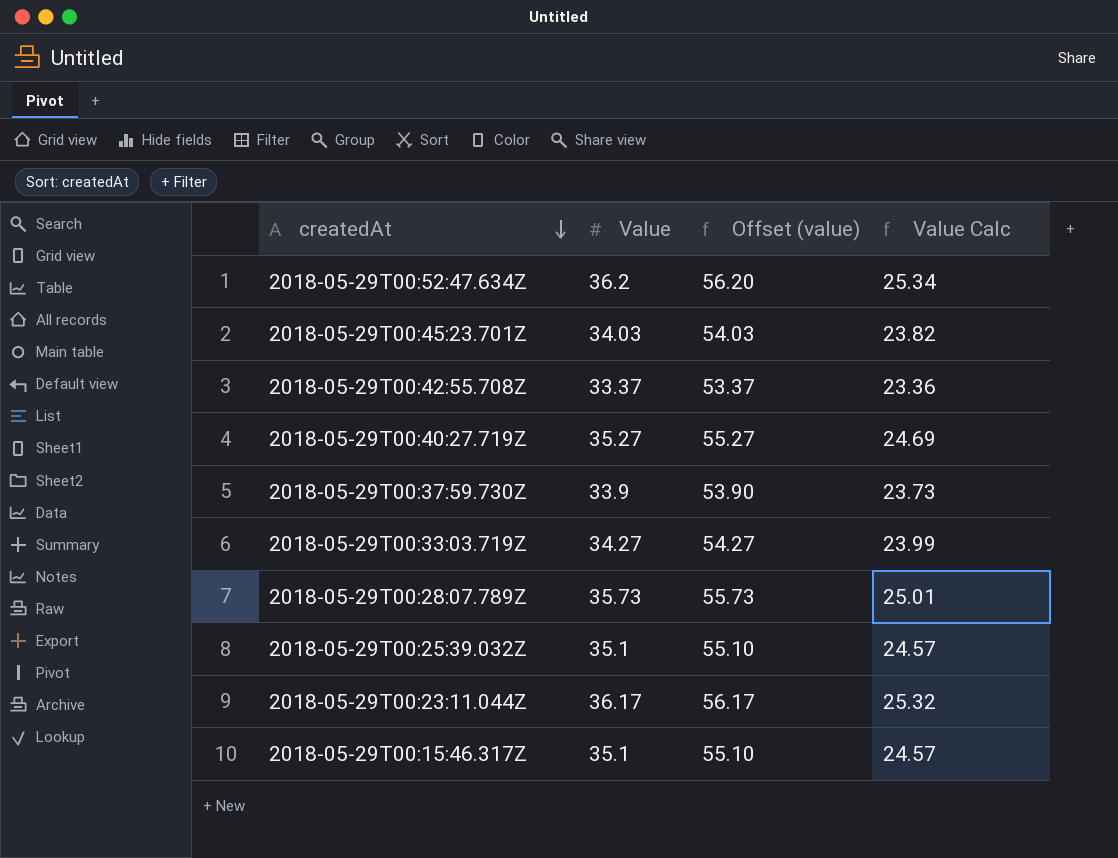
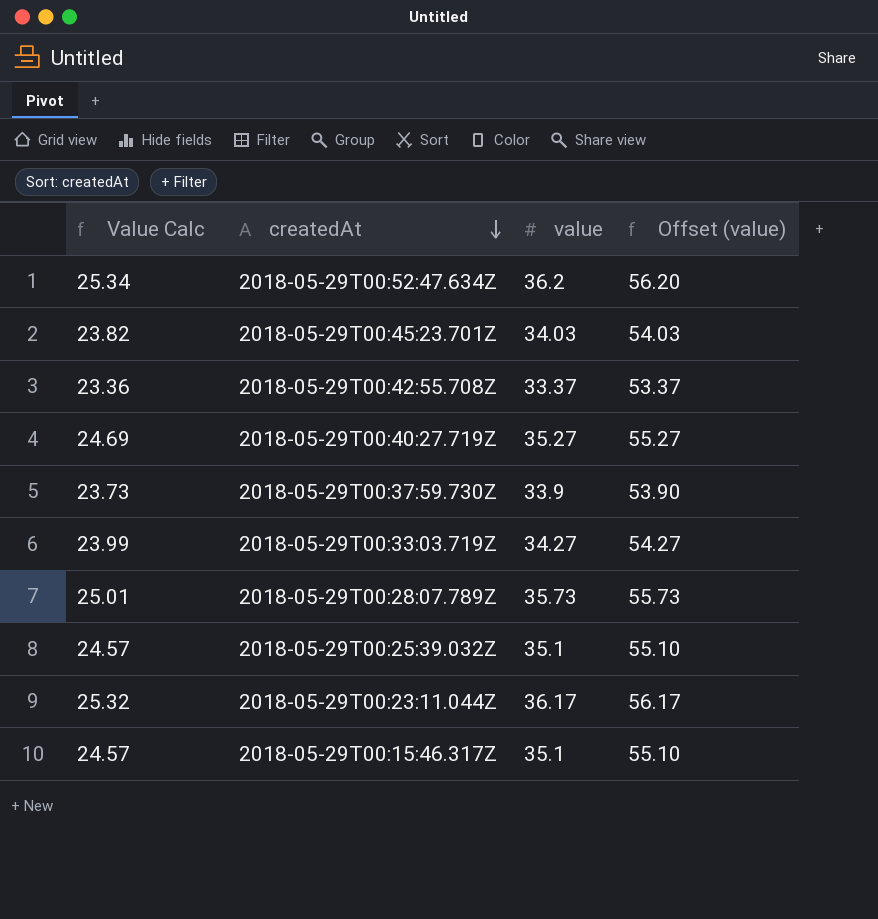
column Value Calc | position: 4 -> 1
column name: Value -> value

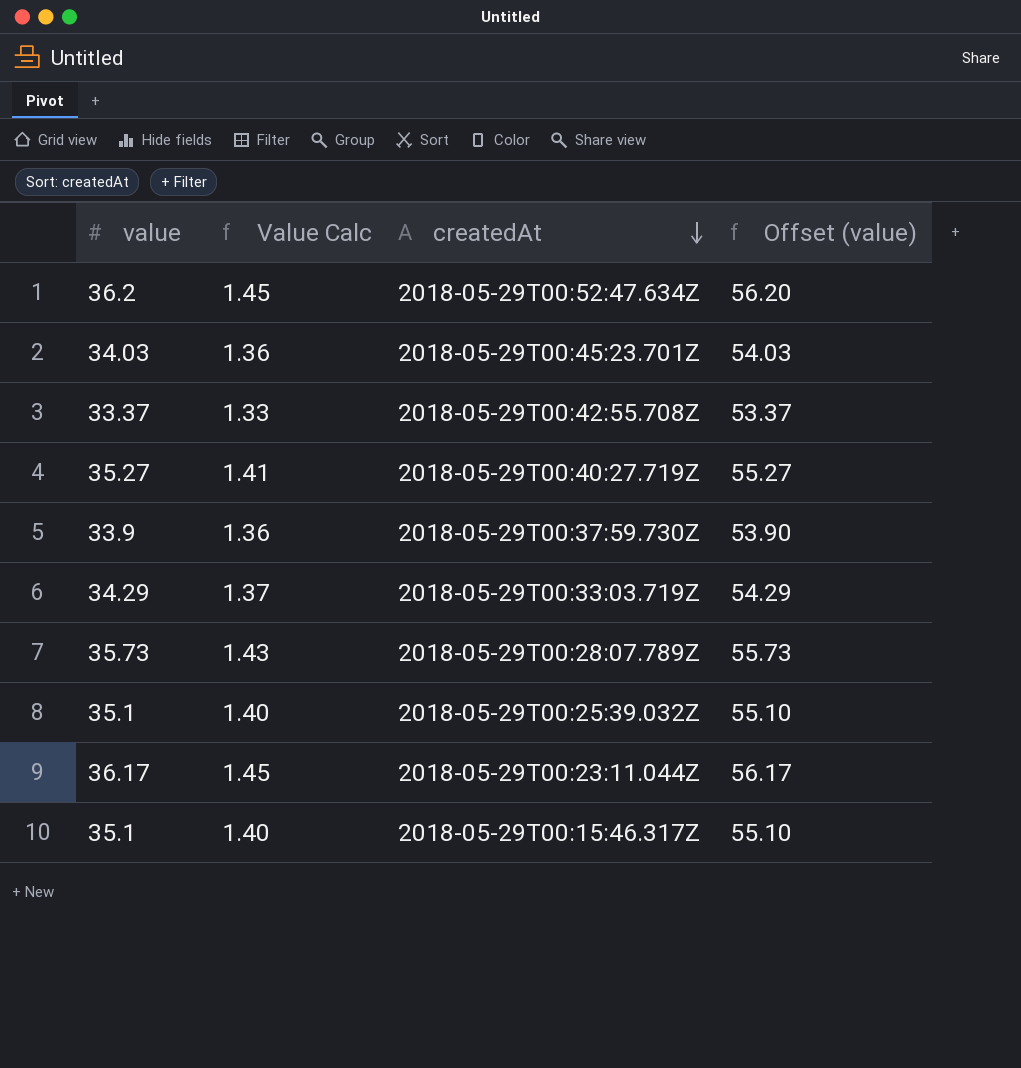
column value | position: 3 -> 1
column Value Calc | formula: [value] * 0.7 -> [value] * 0.04
2018-05-29T00:33:03.719Z | value: 34.27 -> 34.29
2018-05-29T00:33:03.719Z | Offset (value): 54.27 -> 54.29

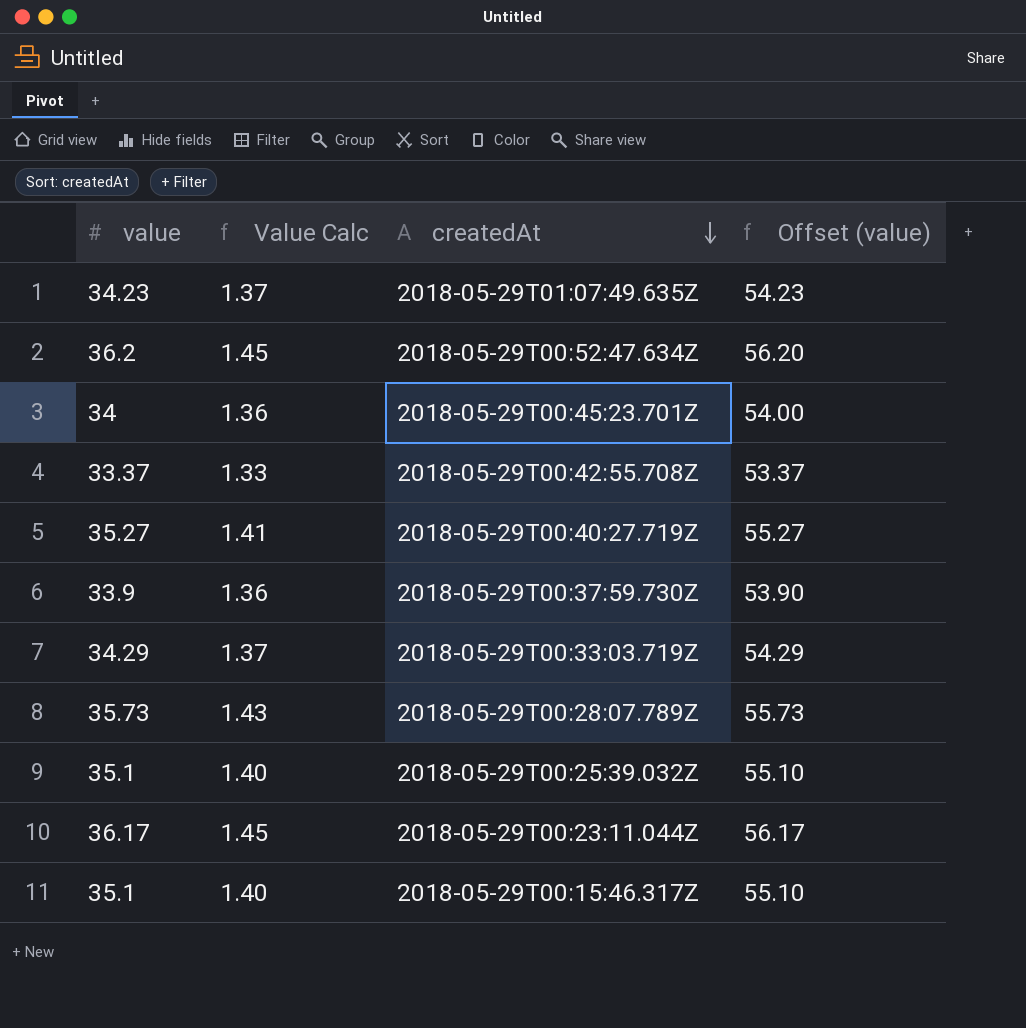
row 2018-05-29T01:07:49.635Z: none -> 34.23 | 1.37 | 54.23
2018-05-29T00:45:23.701Z | value: 34.03 -> 34
2018-05-29T00:45:23.701Z | Offset (value): 54.03 -> 54.00

